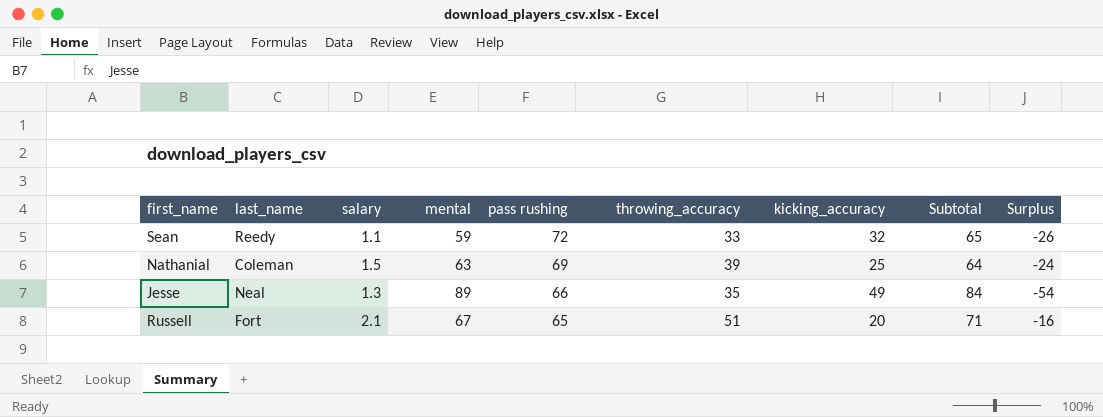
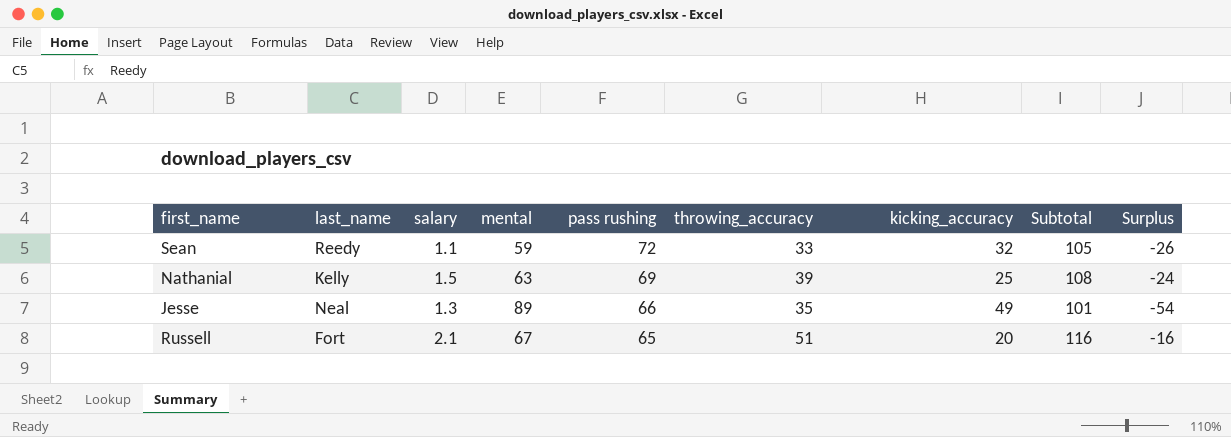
column Subtotal | formula: [throwing_accuracy] + [kicking_accuracy] -> [pass rushing] + [throwing_accuracy]
Nathanial | last_name: Coleman -> Kelly

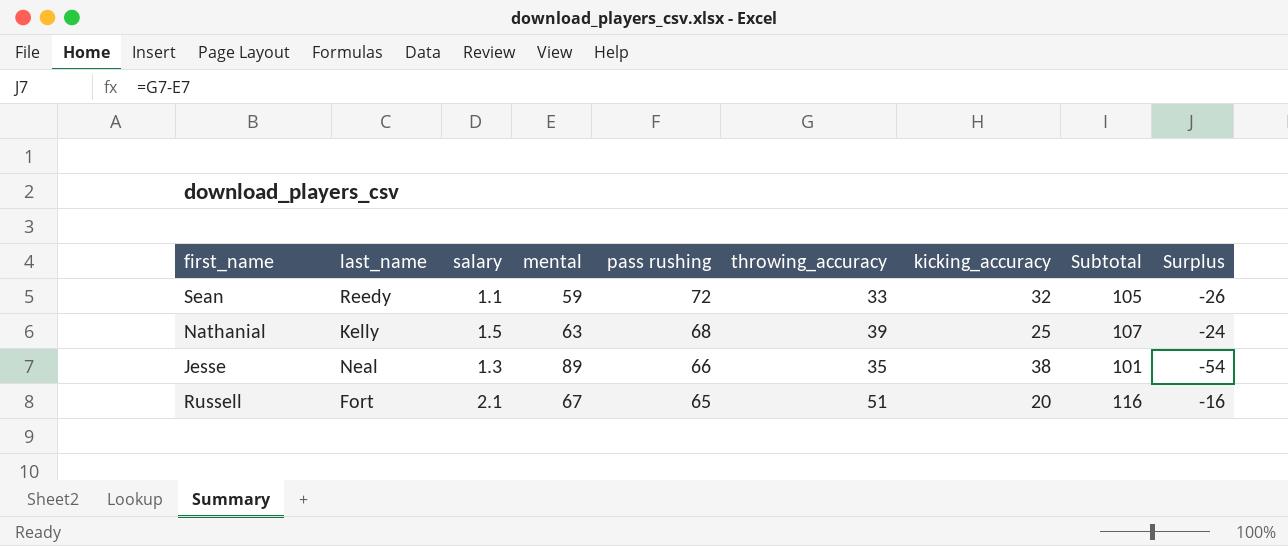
Nathanial | pass rushing: 69 -> 68
Nathanial | Subtotal: 108 -> 107
Jesse | kicking_accuracy: 49 -> 38

